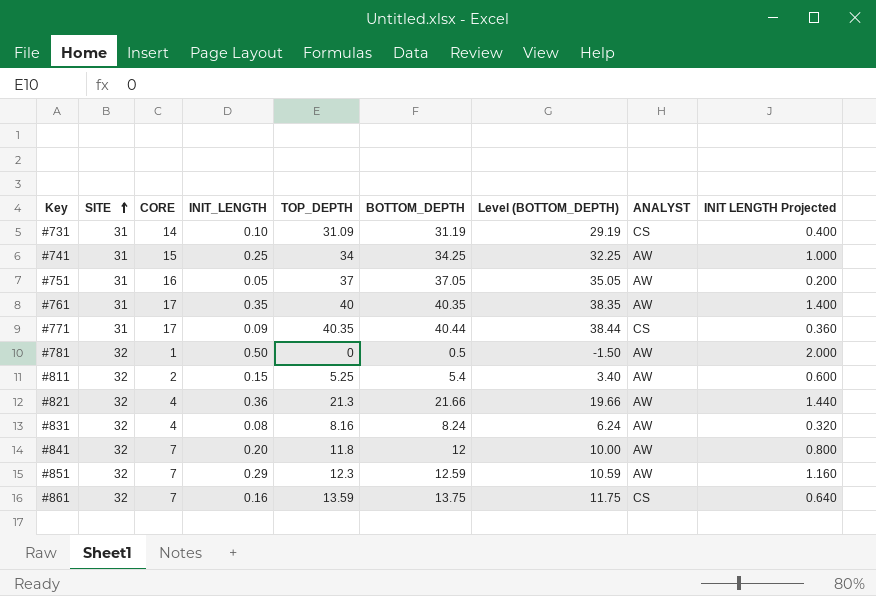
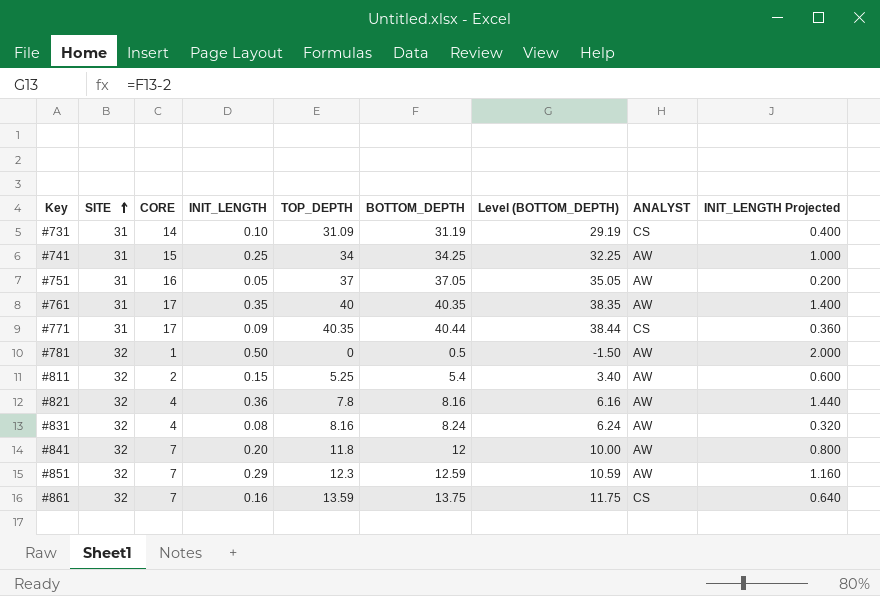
column name: INIT LENGTH Projected -> INIT_LENGTH Projected
#821 | TOP_DEPTH: 21.3 -> 7.8
#821 | BOTTOM_DEPTH: 21.66 -> 8.16
#821 | Level (BOTTOM_DEPTH): 19.66 -> 6.16

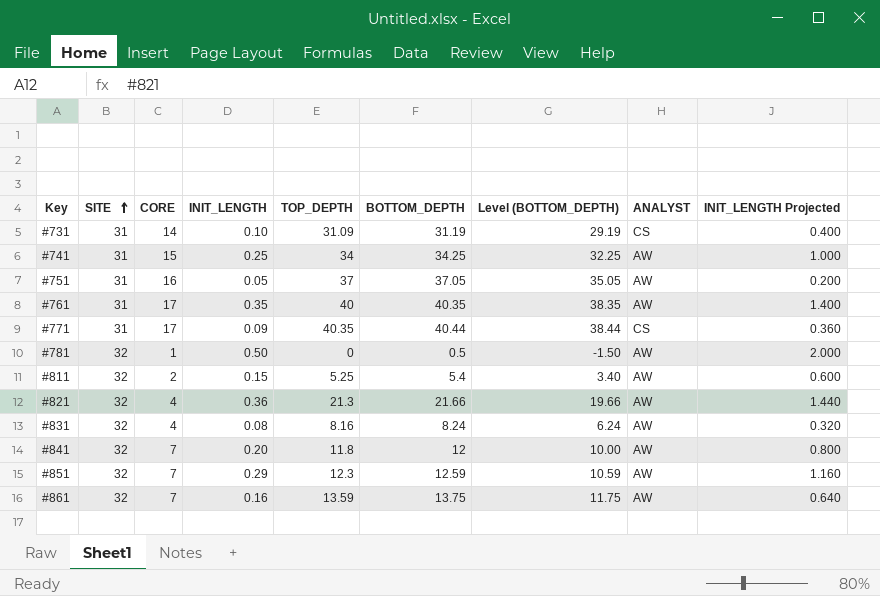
#821 | TOP_DEPTH: 7.8 -> 21.3
#821 | BOTTOM_DEPTH: 8.16 -> 21.66
#821 | Level (BOTTOM_DEPTH): 6.16 -> 19.66
#861 | ANALYST: CS -> AW

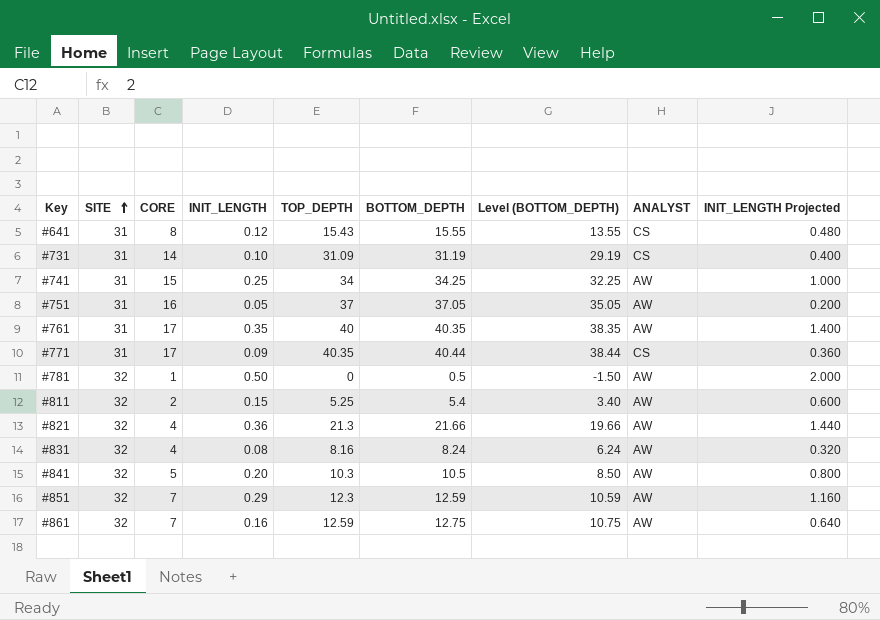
row #641: none -> 31 | 8 | 0.12 | 15.43 | 15.55 | 13.55 | CS | 0.480
#841 | CORE: 7 -> 5
#841 | TOP_DEPTH: 11.8 -> 10.3
#841 | BOTTOM_DEPTH: 12 -> 10.5
#841 | Level (BOTTOM_DEPTH): 10.00 -> 8.50
#861 | TOP_DEPTH: 13.59 -> 12.59
#861 | BOTTOM_DEPTH: 13.75 -> 12.75
#861 | Level (BOTTOM_DEPTH): 11.75 -> 10.75

